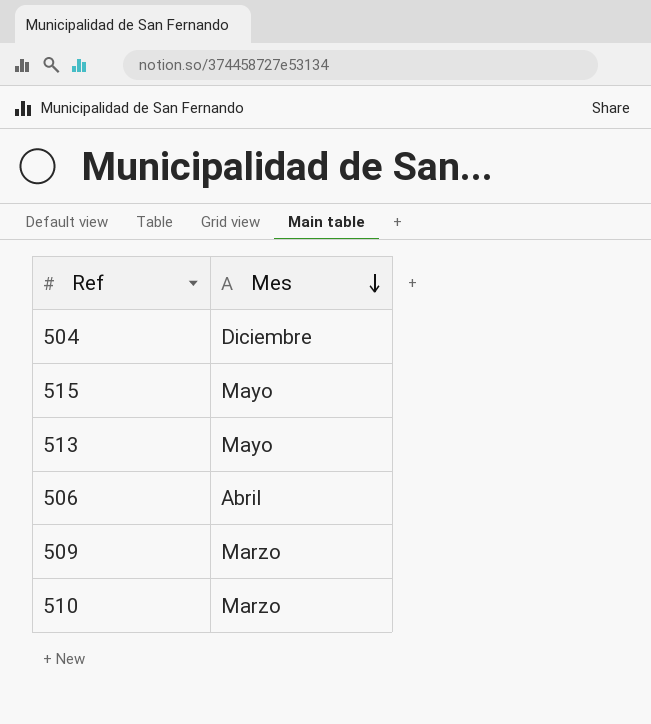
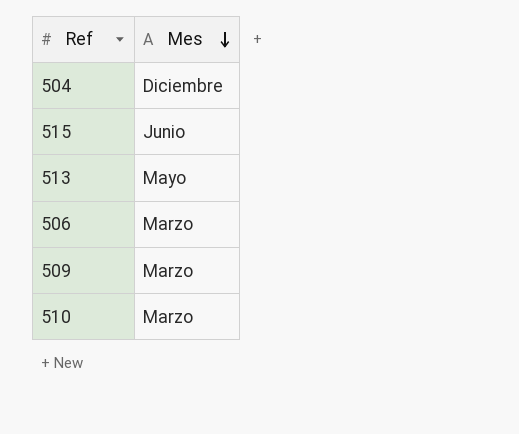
515 | Mes: Mayo -> Junio
506 | Mes: Abril -> Marzo

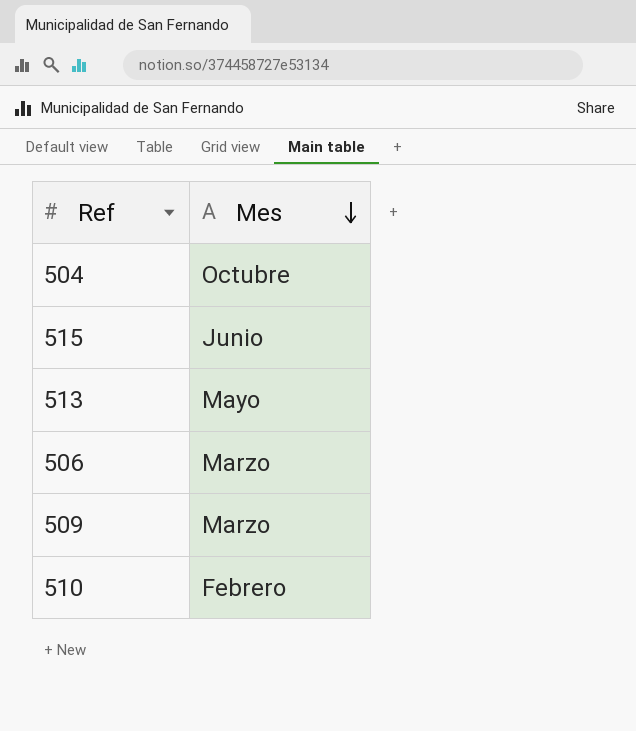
504 | Mes: Diciembre -> Octubre
510 | Mes: Marzo -> Febrero

